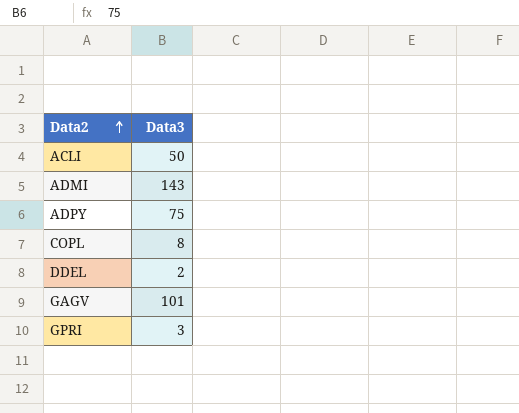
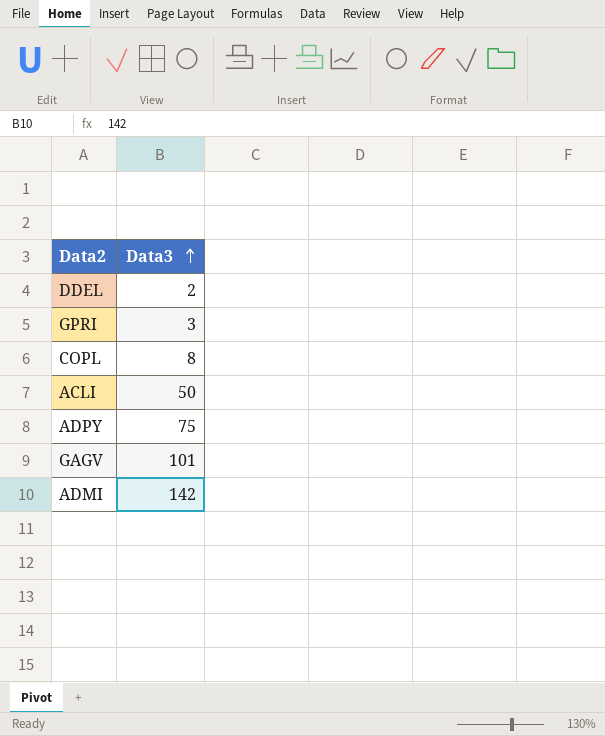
row order: Data2 ascending -> Data3 ascending
ADMI | Data3: 143 -> 142

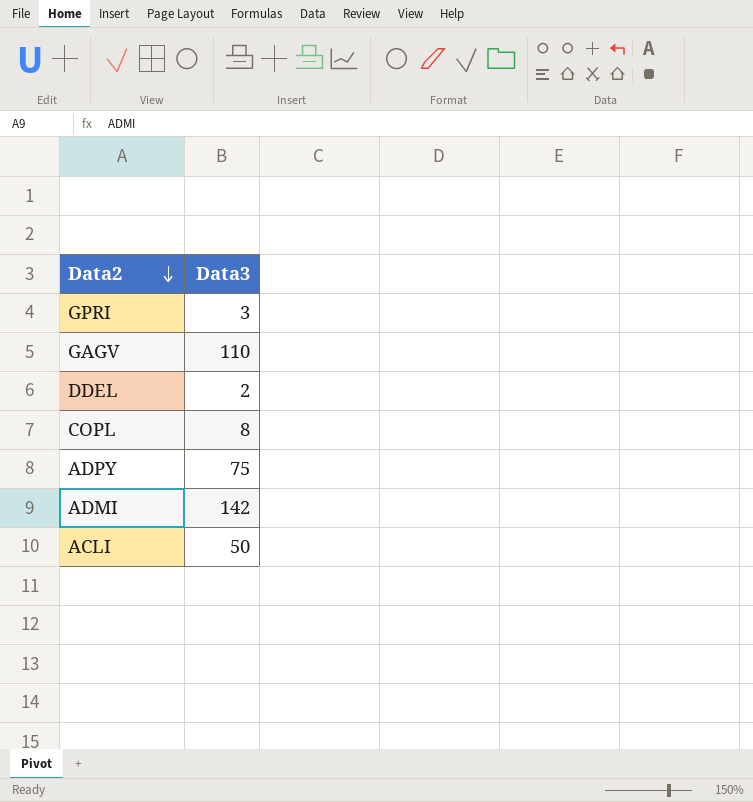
row order: Data3 ascending -> Data2 descending
GAGV | Data3: 101 -> 110

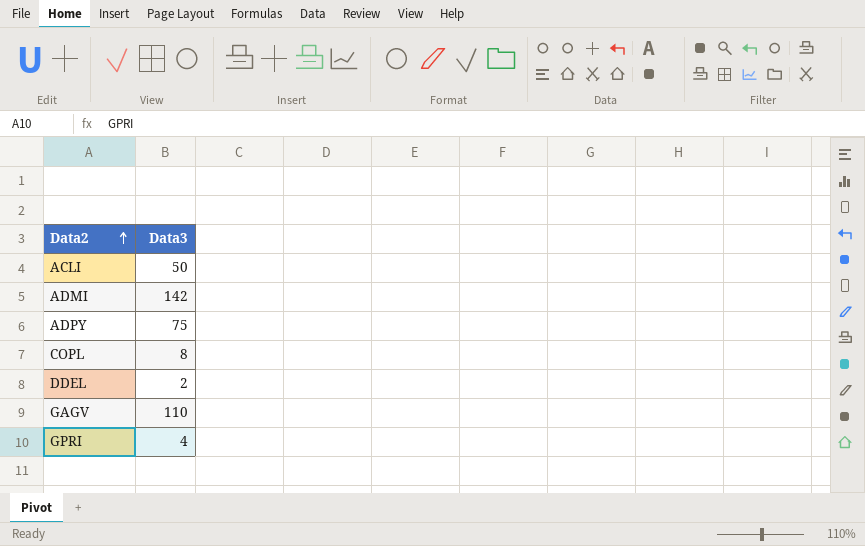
row order: Data2 descending -> Data2 ascending
GPRI | Data3: 3 -> 4

